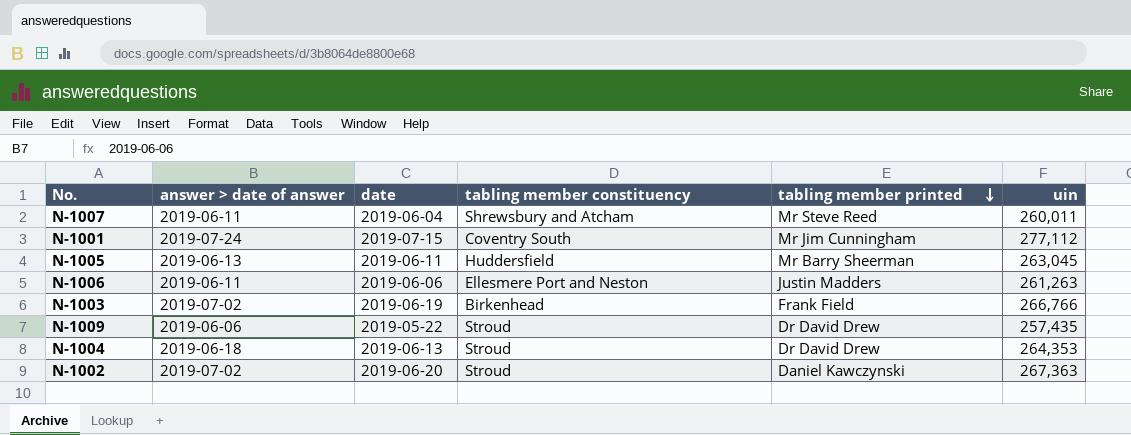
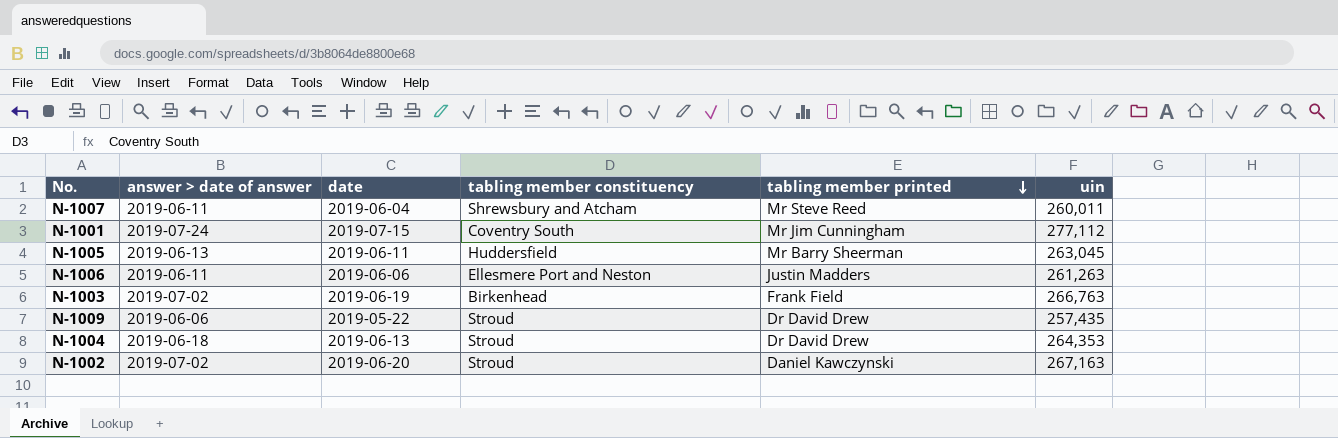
N-1003 | uin: 266,766 -> 266,763
N-1002 | uin: 267,363 -> 267,163

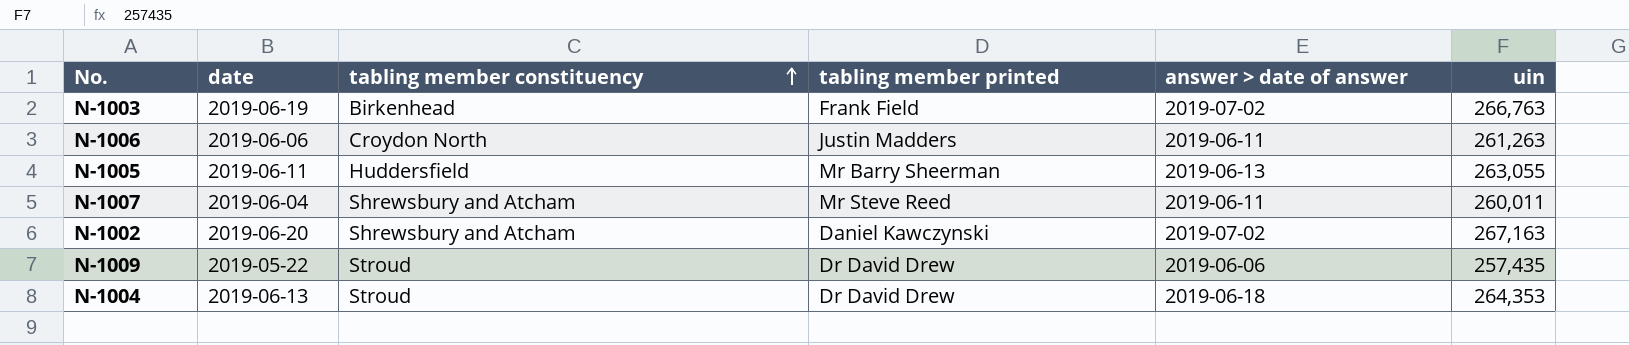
row order: tabling member printed descending -> tabling member constituency ascending
column answer > date of answer | position: 2 -> 5
row N-1001: 2019-07-24 | 2019-07-15 | Coventry South | Mr Jim Cunningham | 277,112 -> none
N-1006 | tabling member constituency: Ellesmere Port and Neston -> Croydon North
N-1005 | uin: 263,045 -> 263,055
N-1002 | tabling member constituency: Stroud -> Shrewsbury and Atcham

